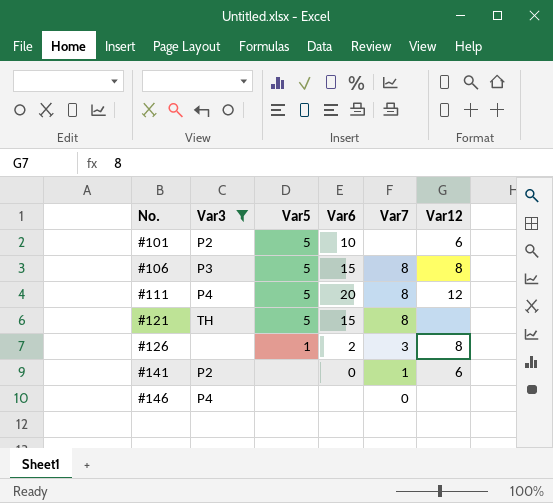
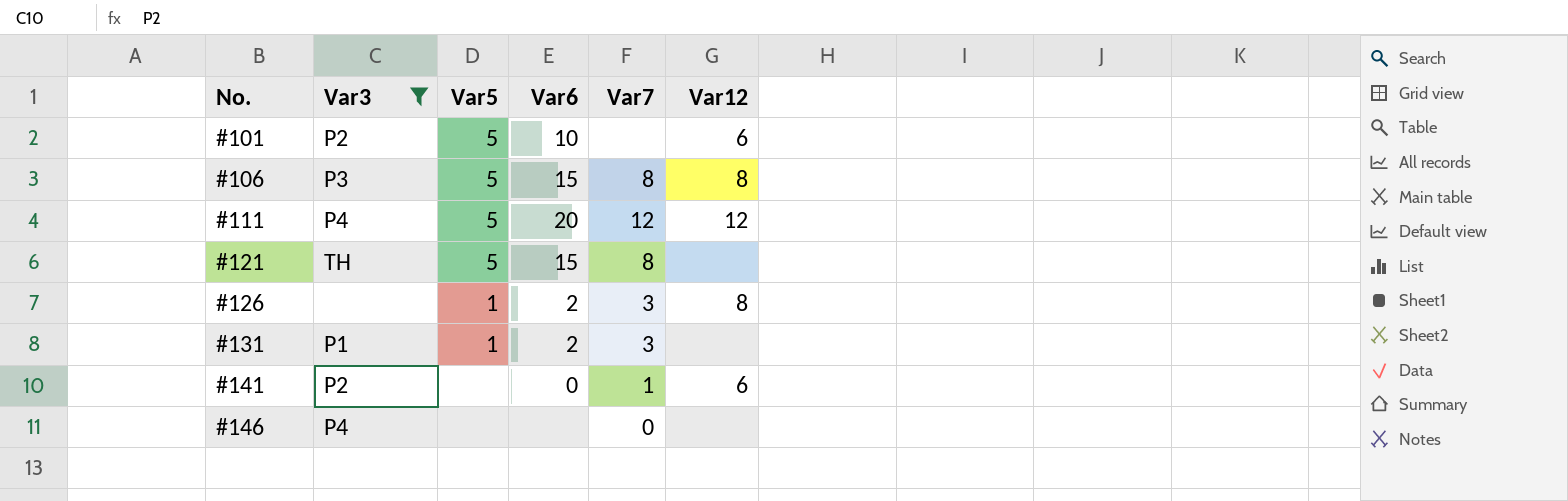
#111 | Var7: 8 -> 12
row #131: none -> P1 | 1 | 2 | 3 | none

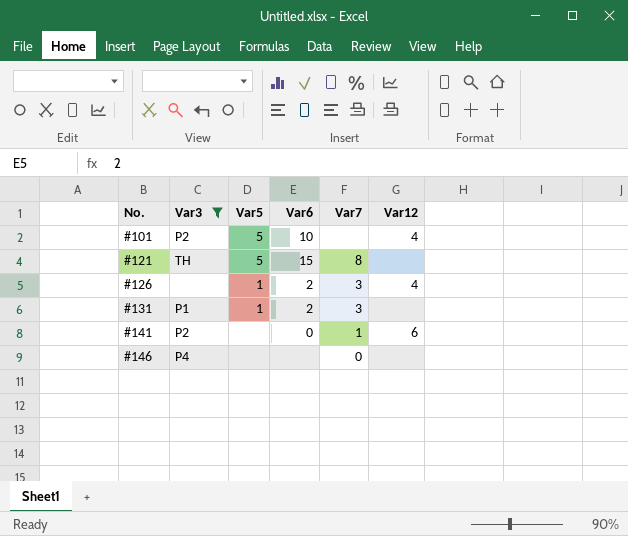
row #106: P3 | 5 | 15 | 8 | 8 -> none
row #111: P4 | 5 | 20 | 12 | 12 -> none
#101 | Var12: 6 -> 4
#126 | Var12: 8 -> 4

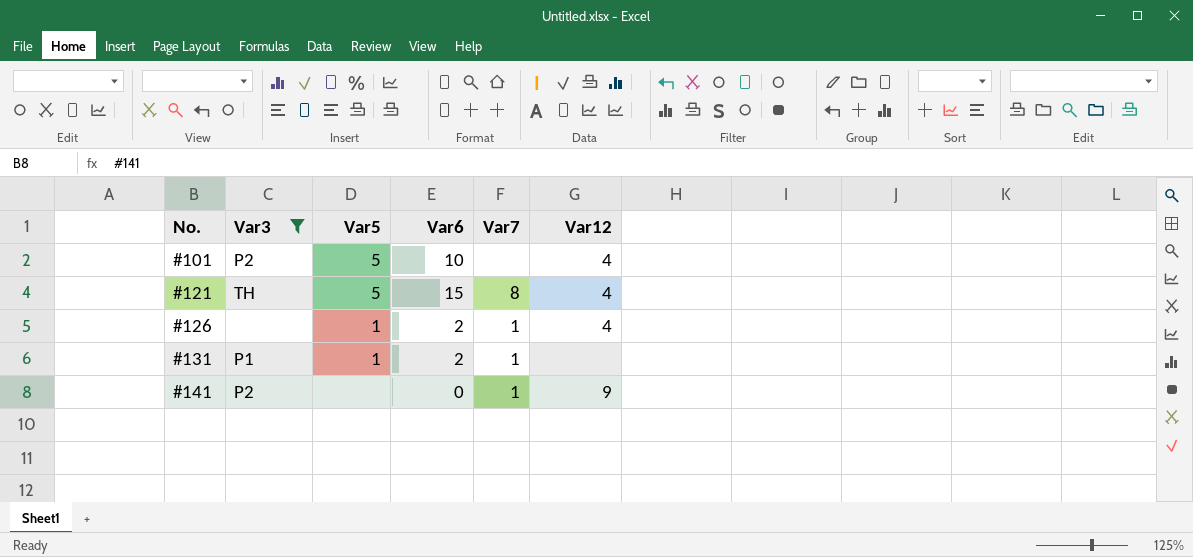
row #146: P4 | none | none | 0 | none -> none
#121 | Var12: none -> 4
#126 | Var7: 3 -> 1
#131 | Var7: 3 -> 1
#141 | Var12: 6 -> 9

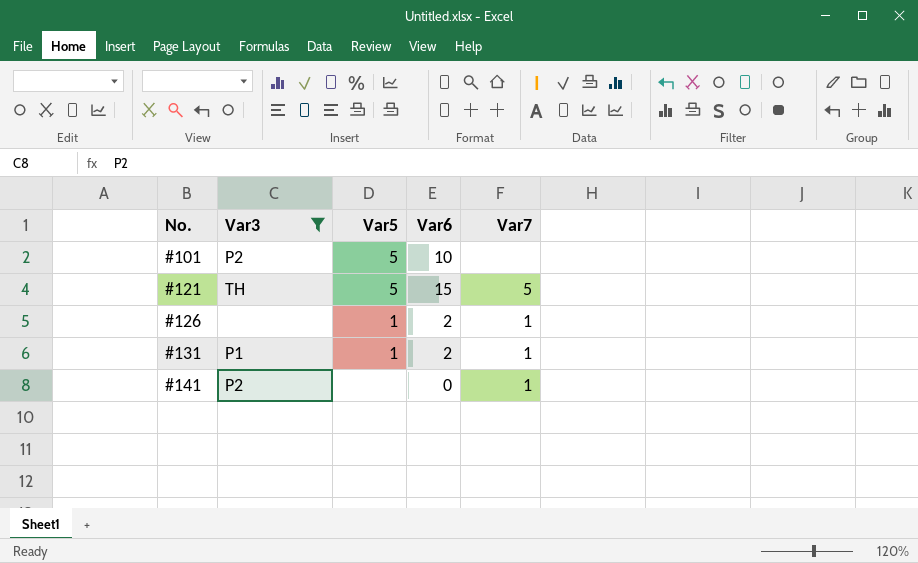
column Var12 | position: 6 -> none
#121 | Var7: 8 -> 5

